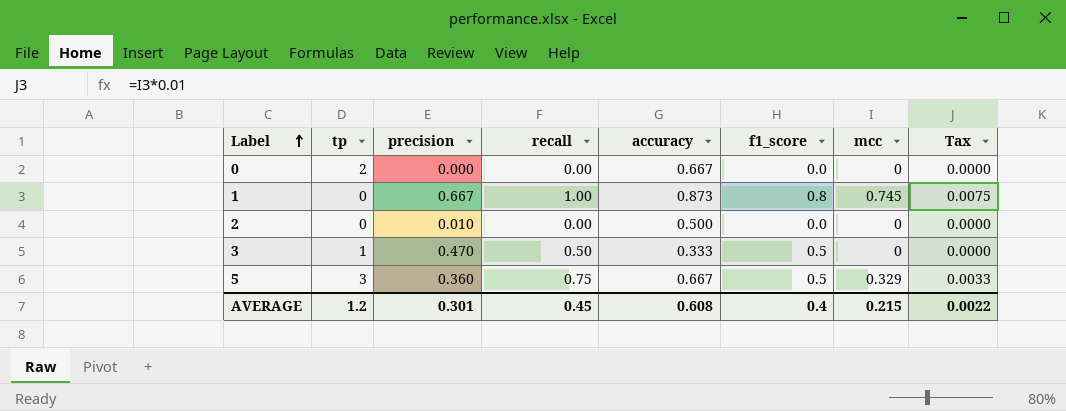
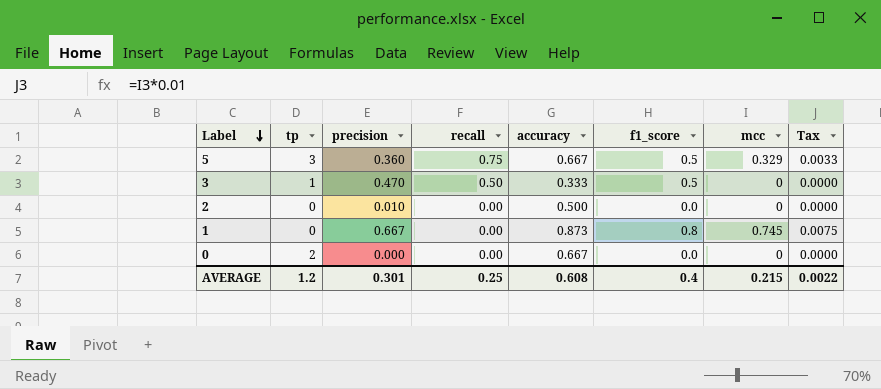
row order: Label ascending -> Label descending
1 | recall: 1.00 -> 0.00
AVERAGE | recall: 0.45 -> 0.25

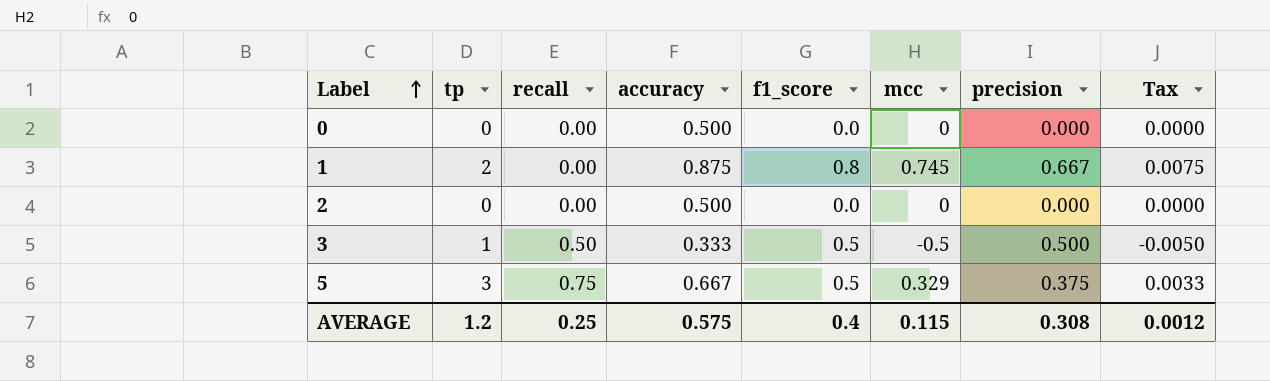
row order: Label descending -> Label ascending
column precision | position: 3 -> 7
0 | tp: 2 -> 0
0 | accuracy: 0.667 -> 0.500
1 | tp: 0 -> 2
1 | accuracy: 0.873 -> 0.875
2 | precision: 0.010 -> 0.000
3 | mcc: 0 -> -0.5
3 | precision: 0.470 -> 0.500
3 | Tax: 0.0000 -> -0.0050
5 | precision: 0.360 -> 0.375
AVERAGE | accuracy: 0.608 -> 0.575
AVERAGE | mcc: 0.215 -> 0.115
AVERAGE | precision: 0.301 -> 0.308
AVERAGE | Tax: 0.0022 -> 0.0012

